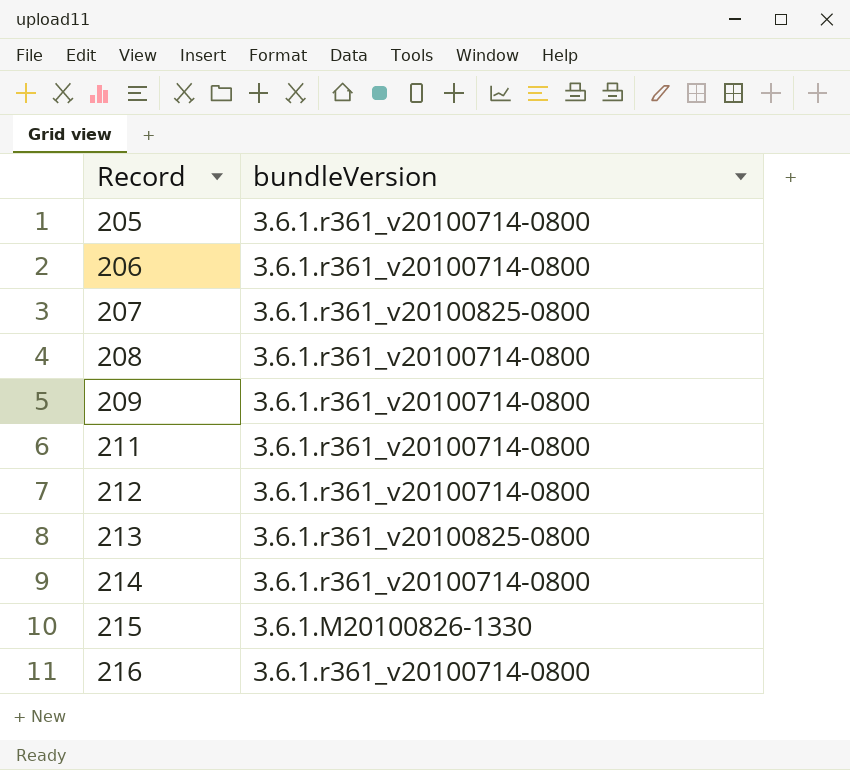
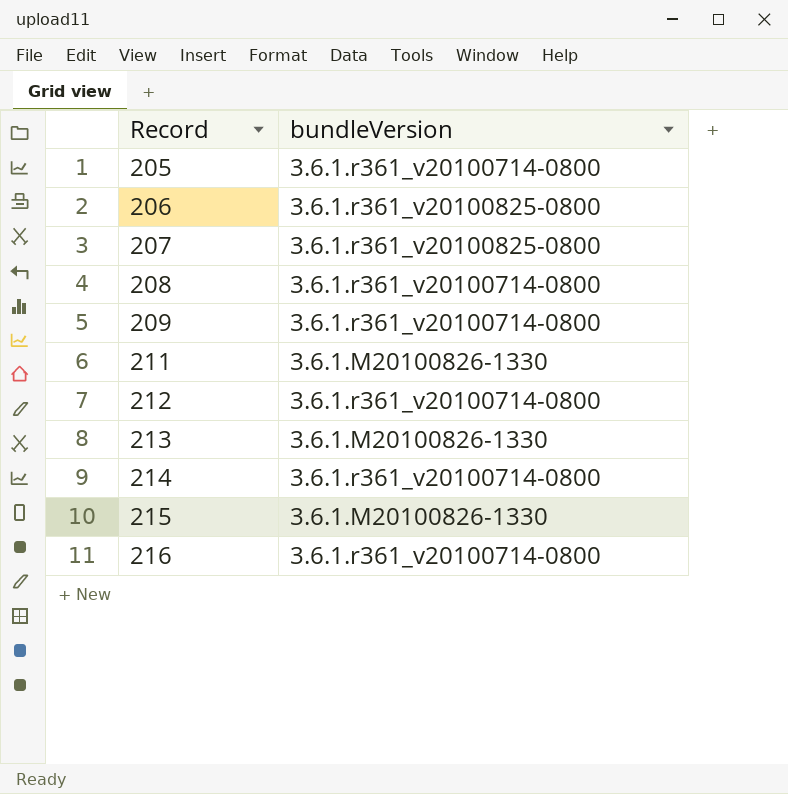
206 | bundleVersion: 3.6.1.r361_v20100714-0800 -> 3.6.1.r361_v20100825-0800
211 | bundleVersion: 3.6.1.r361_v20100714-0800 -> 3.6.1.M20100826-1330
213 | bundleVersion: 3.6.1.r361_v20100825-0800 -> 3.6.1.M20100826-1330

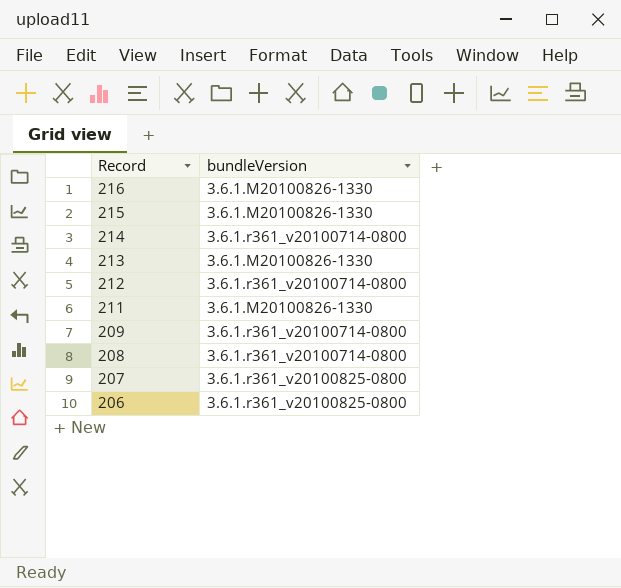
row order: Record ascending -> Record descending
row 205: 3.6.1.r361_v20100714-0800 -> none
216 | bundleVersion: 3.6.1.r361_v20100714-0800 -> 3.6.1.M20100826-1330

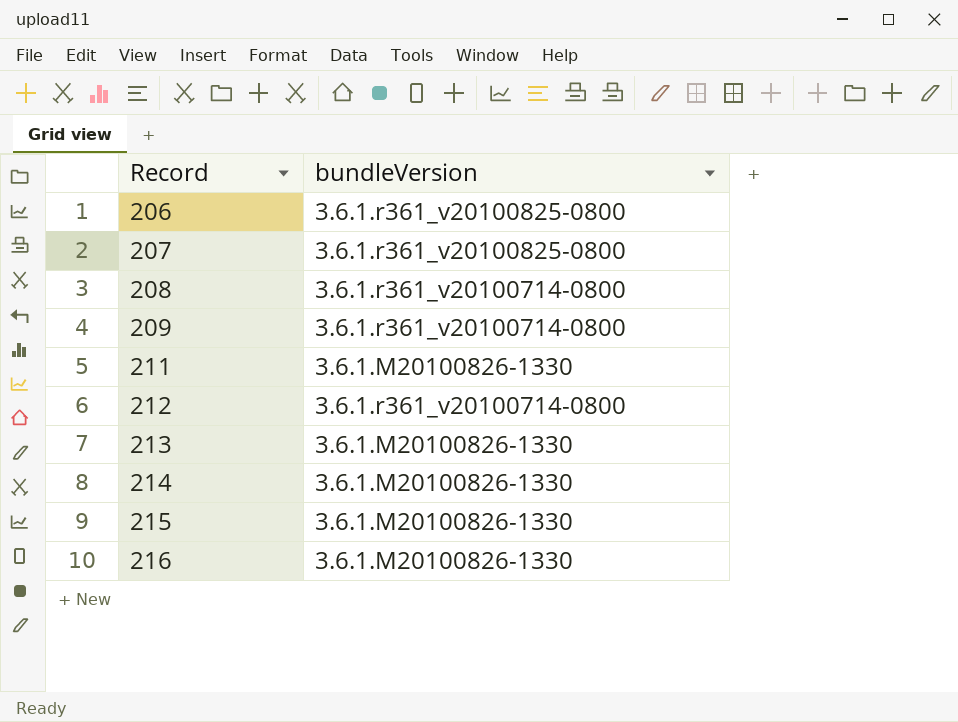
row order: Record descending -> Record ascending
214 | bundleVersion: 3.6.1.r361_v20100714-0800 -> 3.6.1.M20100826-1330

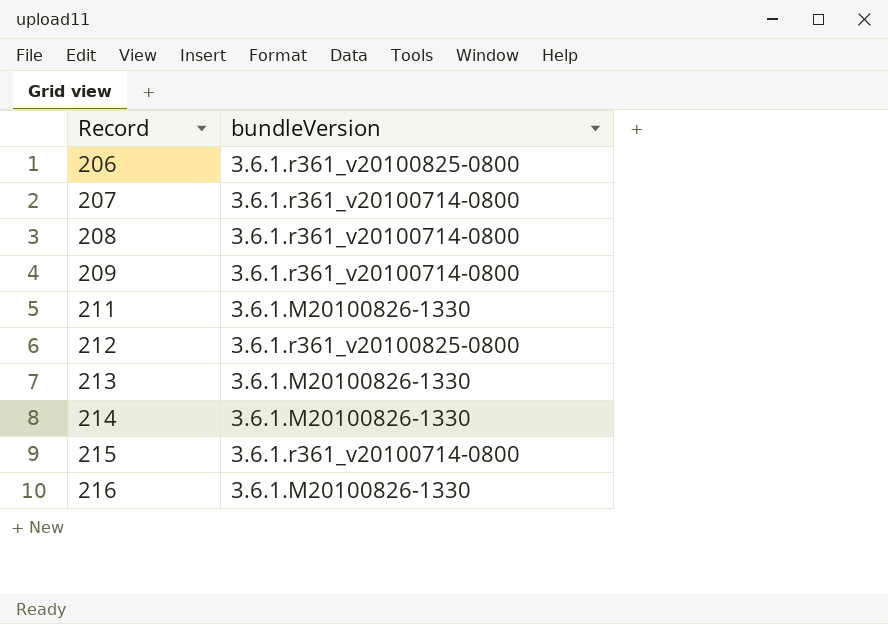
207 | bundleVersion: 3.6.1.r361_v20100825-0800 -> 3.6.1.r361_v20100714-0800
212 | bundleVersion: 3.6.1.r361_v20100714-0800 -> 3.6.1.r361_v20100825-0800
215 | bundleVersion: 3.6.1.M20100826-1330 -> 3.6.1.r361_v20100714-0800

